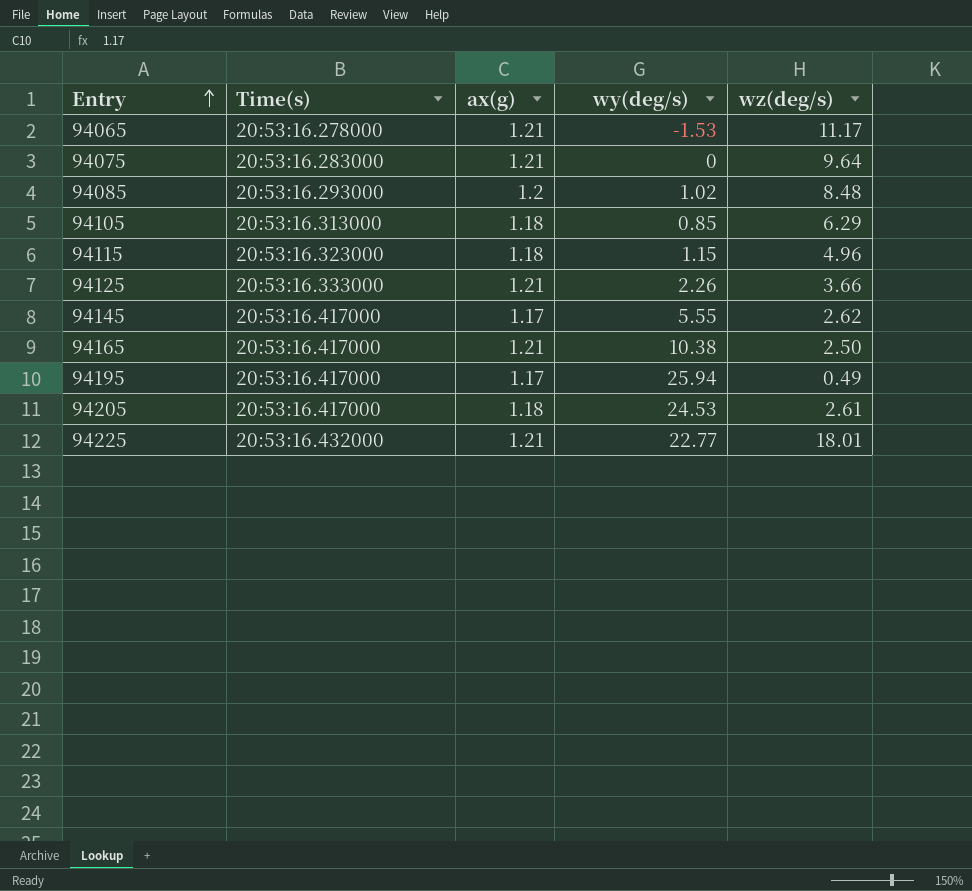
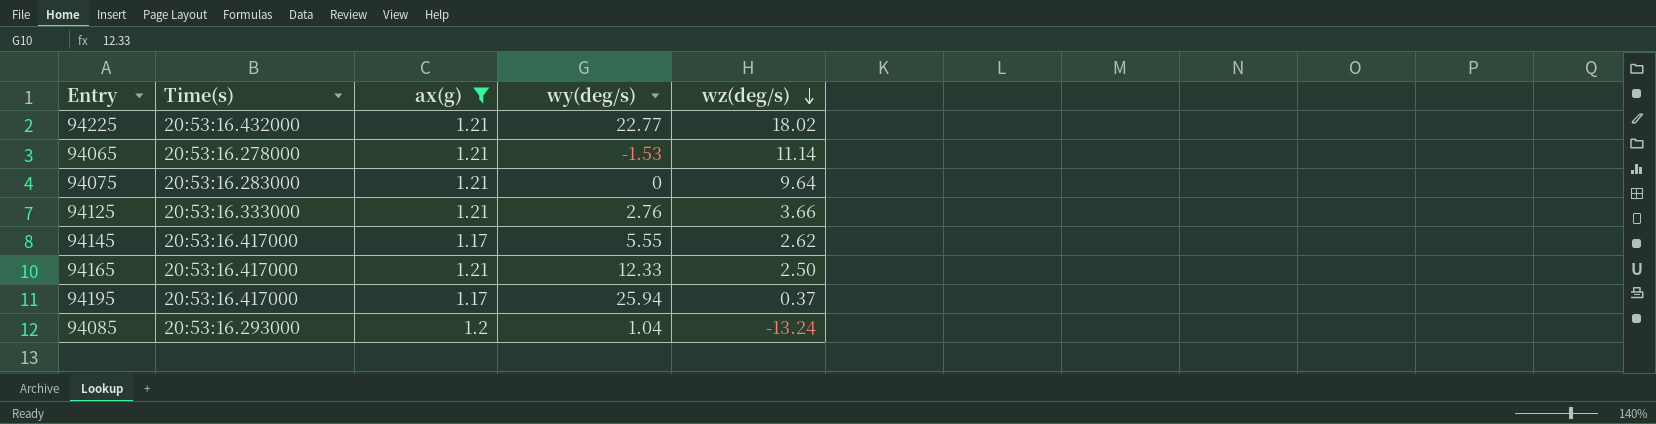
filter: none -> ax(g) != 1.18
row order: Entry ascending -> wz(deg/s) descending
94225 | wz(deg/s): 18.01 -> 18.02
94065 | wz(deg/s): 11.17 -> 11.14
94125 | wy(deg/s): 2.26 -> 2.76
94165 | wy(deg/s): 10.38 -> 12.33
94195 | wz(deg/s): 0.49 -> 0.37
94085 | wy(deg/s): 1.02 -> 1.04
94085 | wz(deg/s): 8.48 -> -13.24

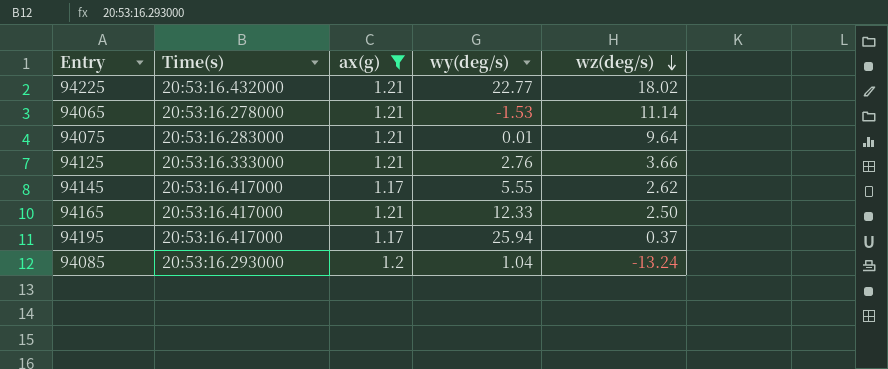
94075 | wy(deg/s): 0 -> 0.01

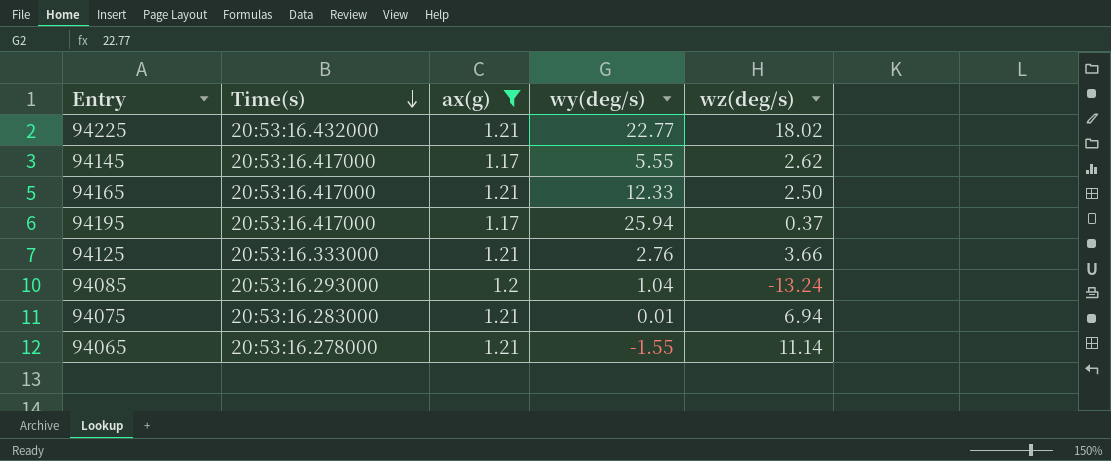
row order: wz(deg/s) descending -> Time(s) descending
94075 | wz(deg/s): 9.64 -> 6.94
94065 | wy(deg/s): -1.53 -> -1.55

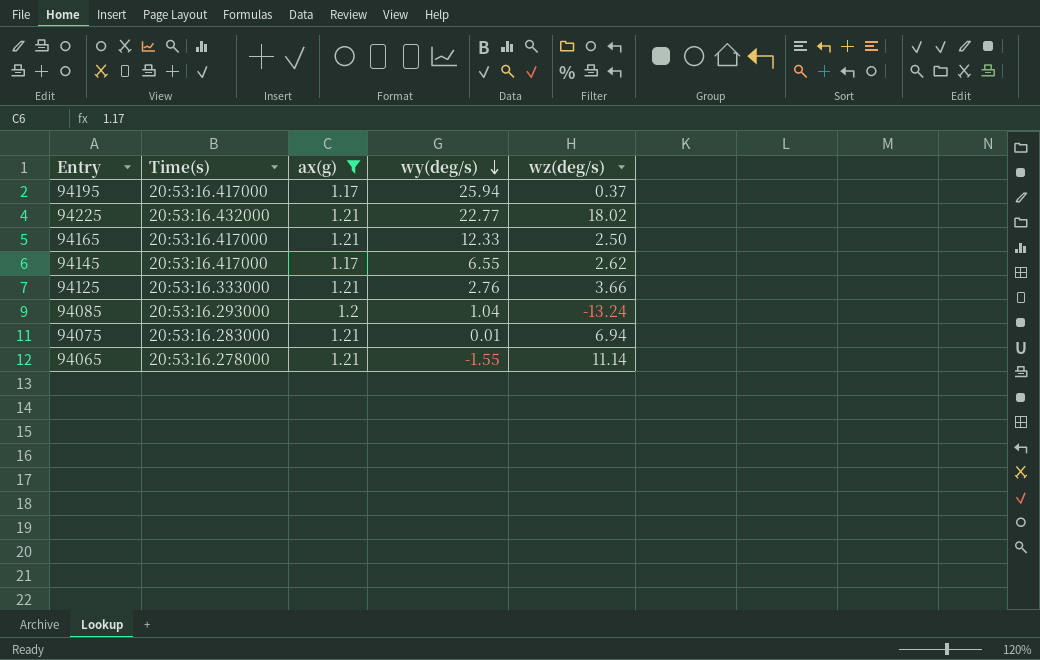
row order: Time(s) descending -> wy(deg/s) descending
94145 | wy(deg/s): 5.55 -> 6.55

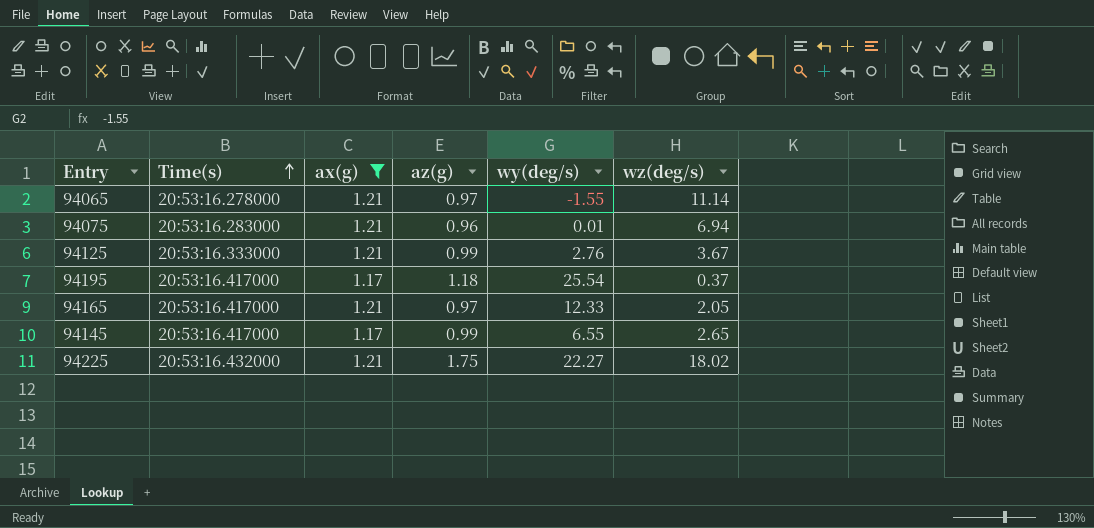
row order: wy(deg/s) descending -> Time(s) ascending
column az(g) | position: none -> 4
row 94085: 20:53:16.293000 | 1.2 | 1.04 | -13.24 -> none
94125 | wz(deg/s): 3.66 -> 3.67
94195 | wy(deg/s): 25.94 -> 25.54
94165 | wz(deg/s): 2.50 -> 2.05
94145 | wz(deg/s): 2.62 -> 2.65
94225 | wy(deg/s): 22.77 -> 22.27

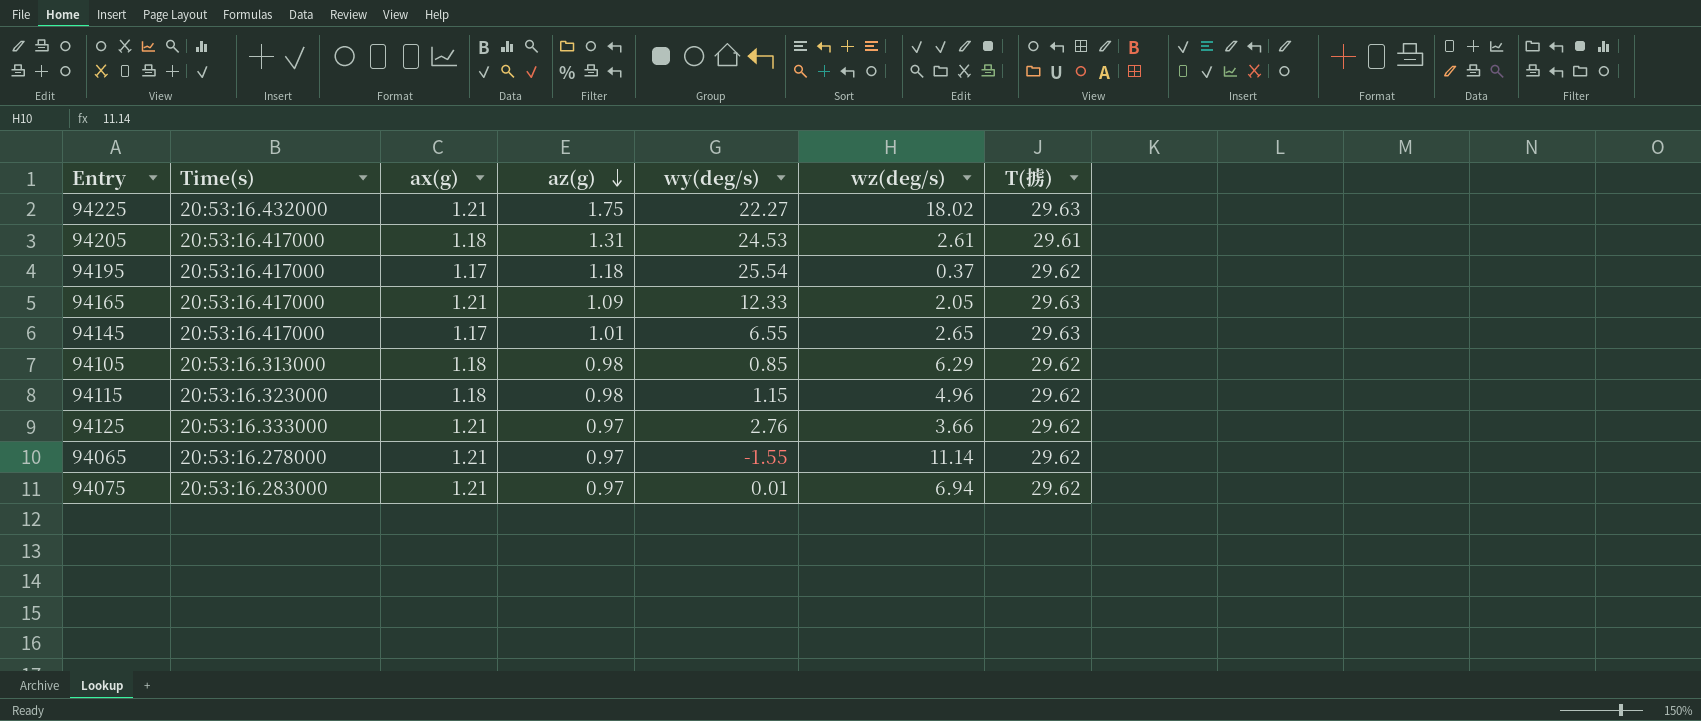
filter: ax(g) != 1.18 -> none
row order: Time(s) ascending -> az(g) descending
column T(掳) | position: none -> 7
94165 | az(g): 0.97 -> 1.09
94145 | az(g): 0.99 -> 1.01
94125 | az(g): 0.99 -> 0.97
94125 | wz(deg/s): 3.67 -> 3.66
94075 | az(g): 0.96 -> 0.97

